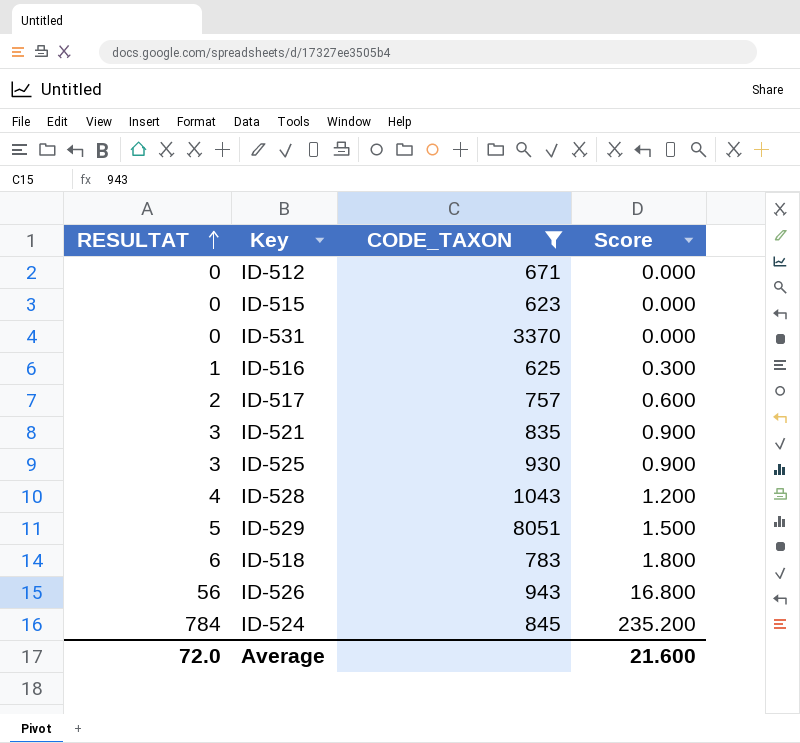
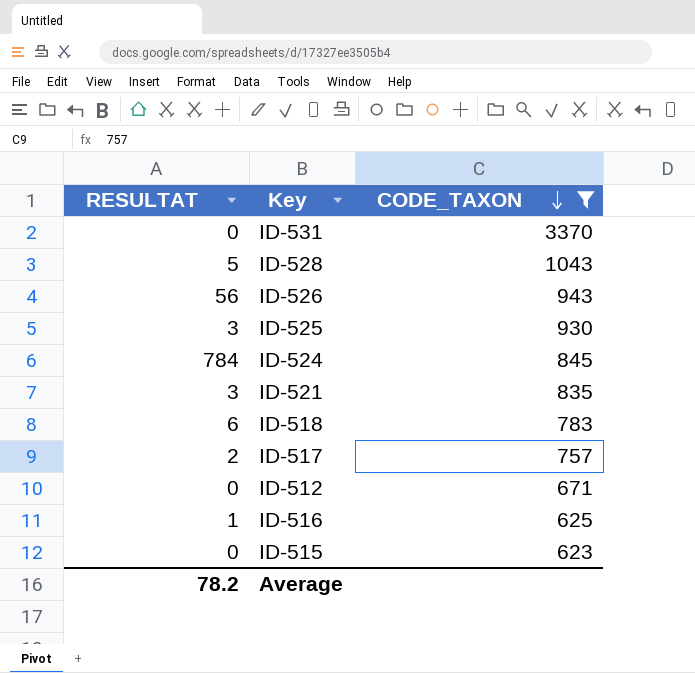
row order: RESULTAT ascending -> CODE_TAXON descending
column Score | formula: [RESULTAT] * 0.3 -> none
row ID-529: 5 | 8051 | 1.500 -> none
ID-528 | RESULTAT: 4 -> 5
Average | RESULTAT: 72.0 -> 78.2

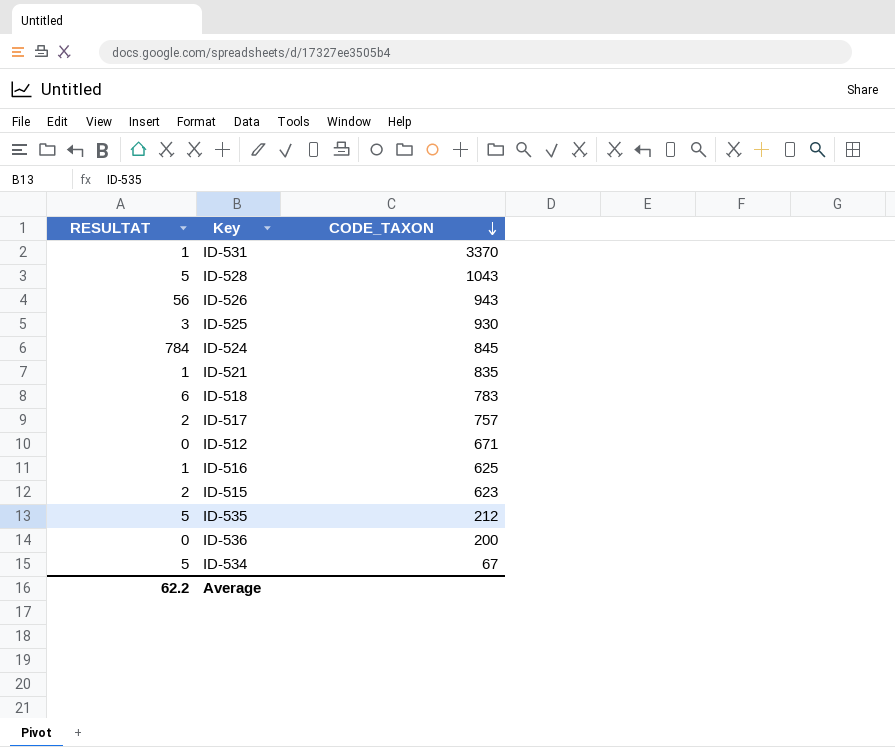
filter: CODE_TAXON >= 623 -> none
ID-531 | RESULTAT: 0 -> 1
ID-521 | RESULTAT: 3 -> 1
ID-515 | RESULTAT: 0 -> 2
Average | RESULTAT: 78.2 -> 62.2

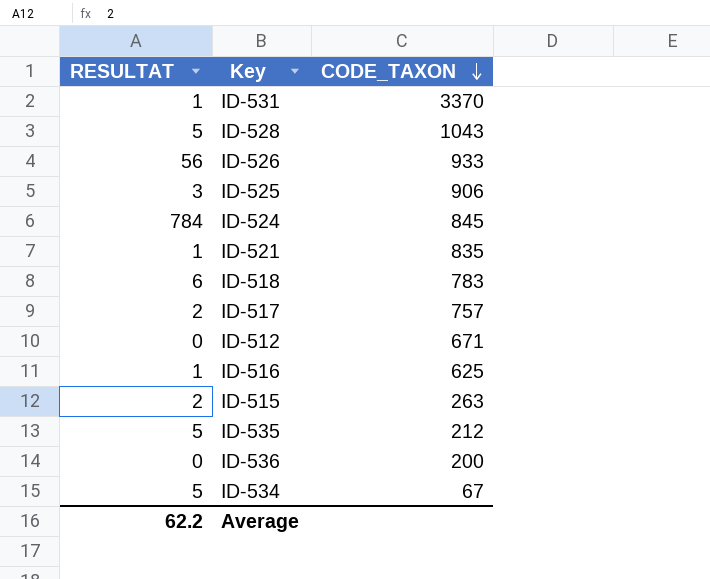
ID-526 | CODE_TAXON: 943 -> 933
ID-525 | CODE_TAXON: 930 -> 906
ID-515 | CODE_TAXON: 623 -> 263

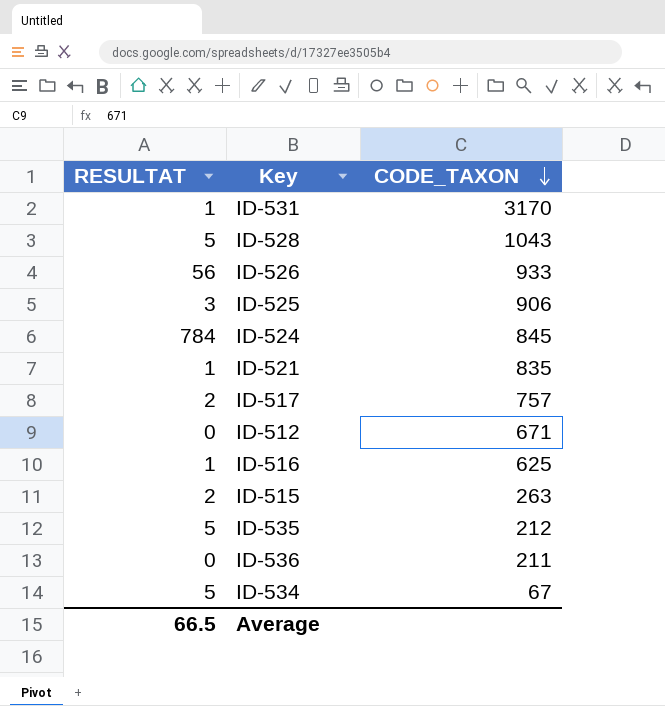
row ID-518: 6 | 783 -> none
ID-531 | CODE_TAXON: 3370 -> 3170
ID-536 | CODE_TAXON: 200 -> 211
Average | RESULTAT: 62.2 -> 66.5

